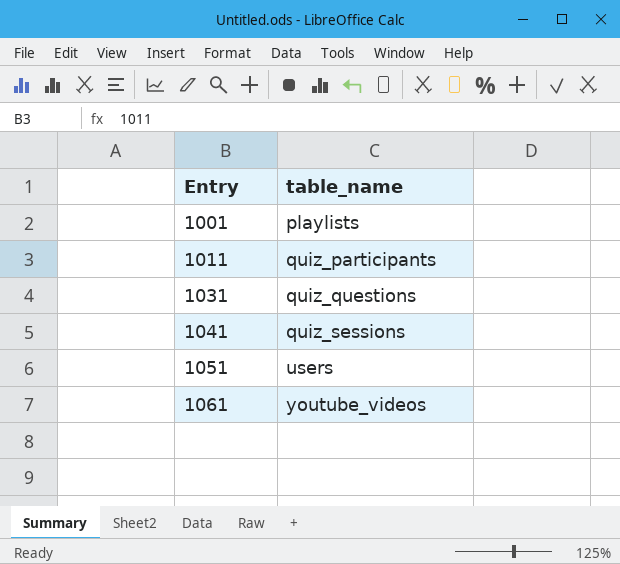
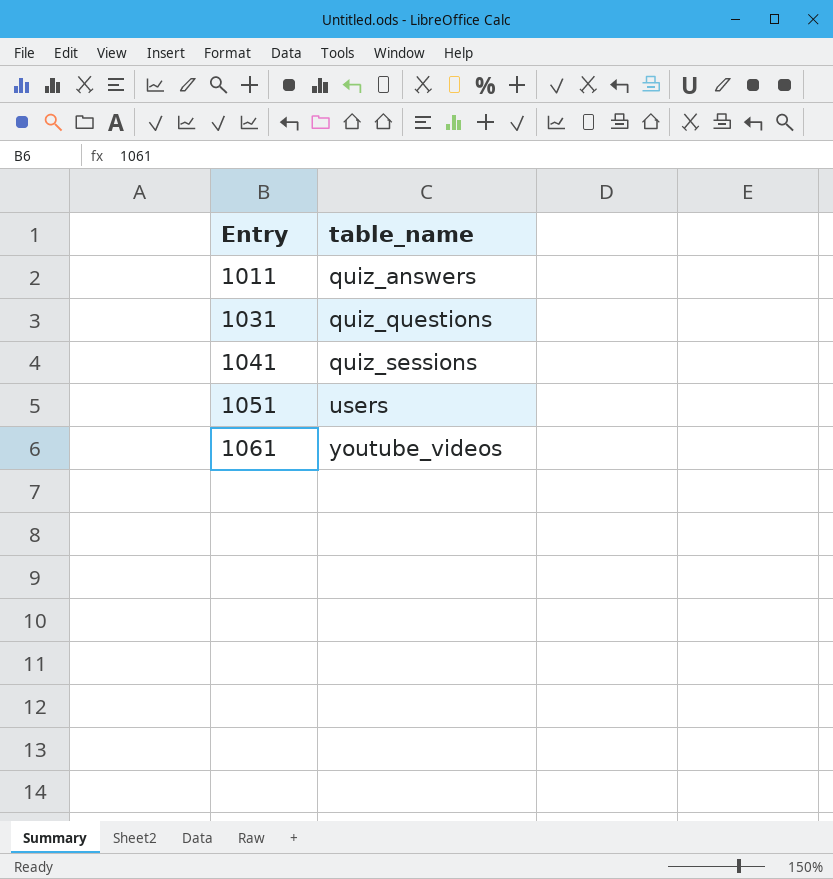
row 1001: playlists -> none
1011 | table_name: quiz_participants -> quiz_answers

